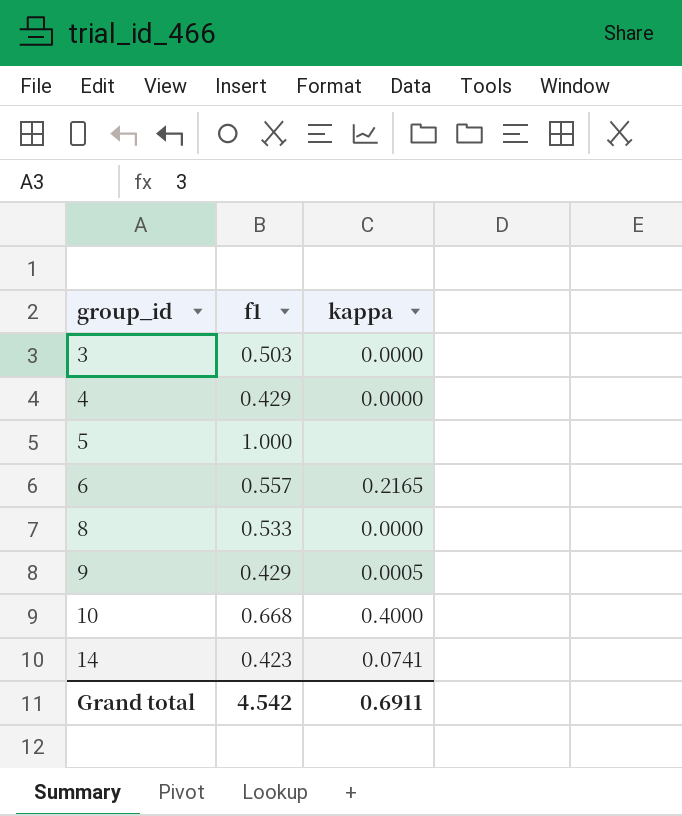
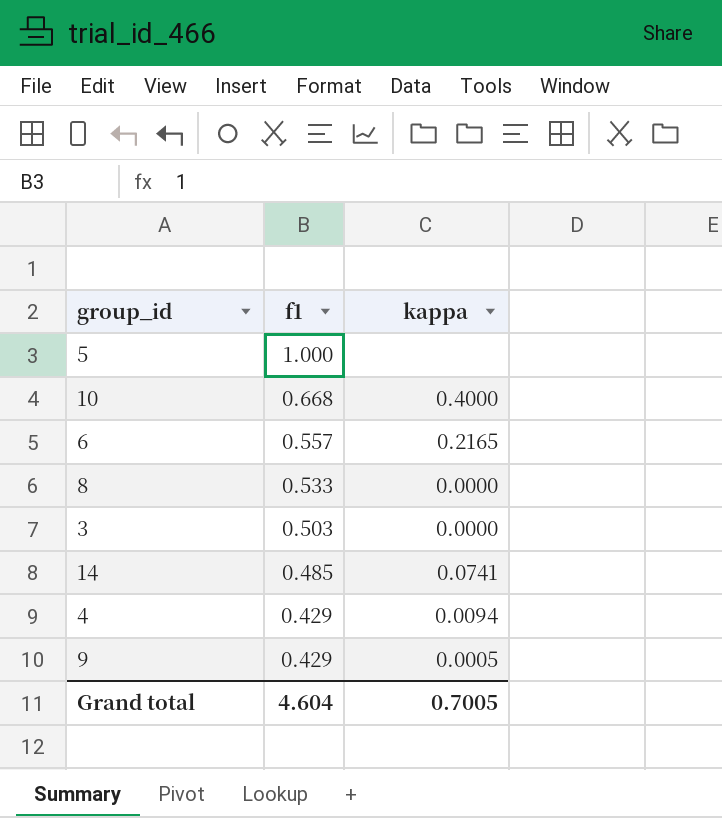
row order: group_id ascending -> f1 descending
14 | f1: 0.423 -> 0.485
4 | kappa: 0.0000 -> 0.0094
Grand total | f1: 4.542 -> 4.604
Grand total | kappa: 0.6911 -> 0.7005

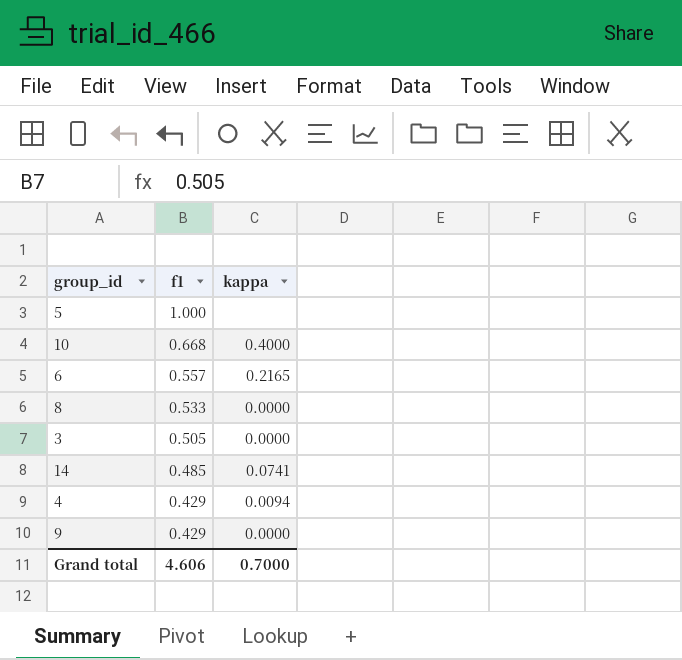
3 | f1: 0.503 -> 0.505
9 | kappa: 0.0005 -> 0.0000
Grand total | f1: 4.604 -> 4.606
Grand total | kappa: 0.7005 -> 0.7000

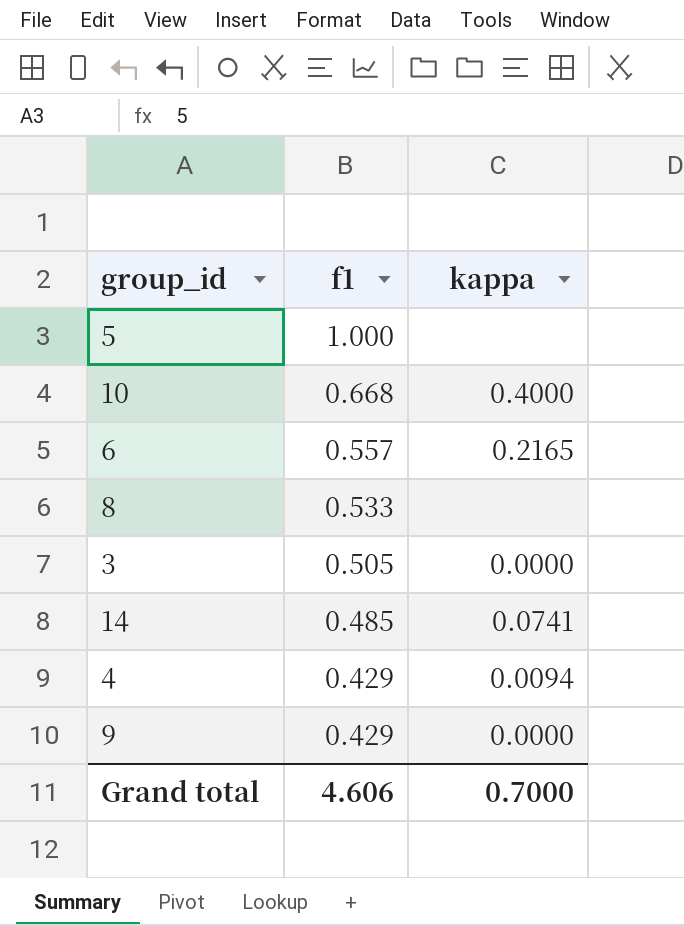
8 | kappa: 0.0000 -> none

